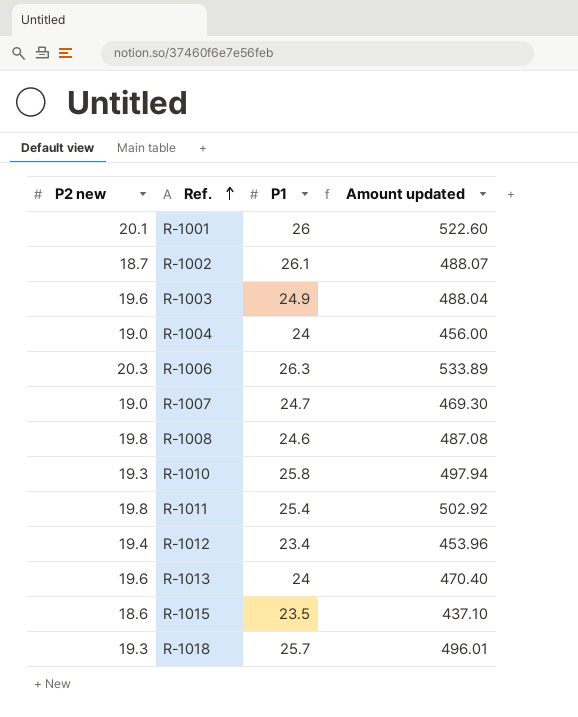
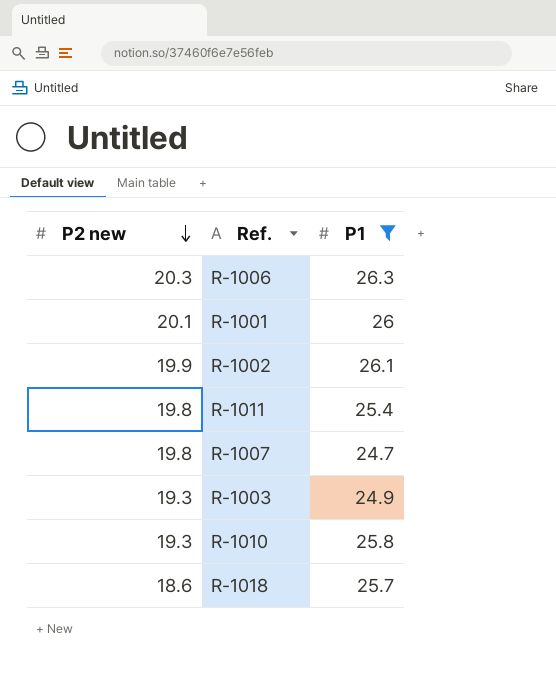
filter: none -> P1 >= 24.7
row order: Ref. ascending -> P2 new descending
column Amount updated | formula: [P2 new] * [P1] -> none
R-1002 | P2 new: 18.7 -> 19.9
R-1007 | P2 new: 19.0 -> 19.8
R-1003 | P2 new: 19.6 -> 19.3
R-1018 | P2 new: 19.3 -> 18.6

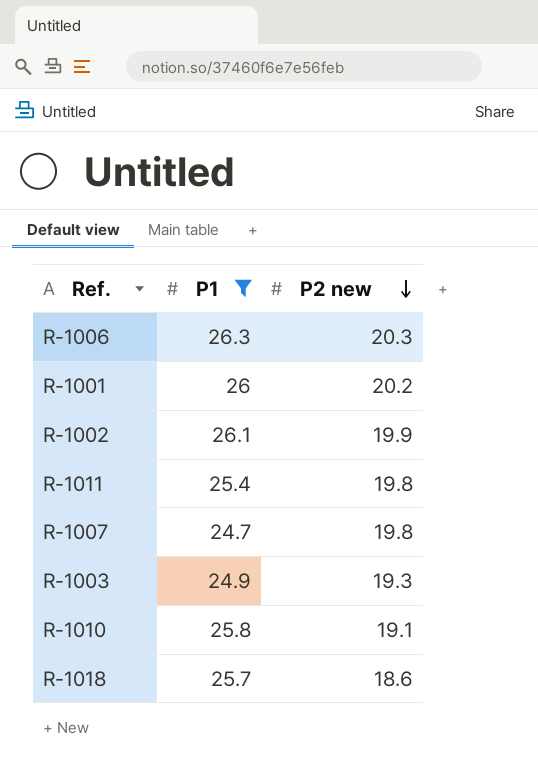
column P2 new | position: 1 -> 3
R-1001 | P2 new: 20.1 -> 20.2
R-1010 | P2 new: 19.3 -> 19.1

